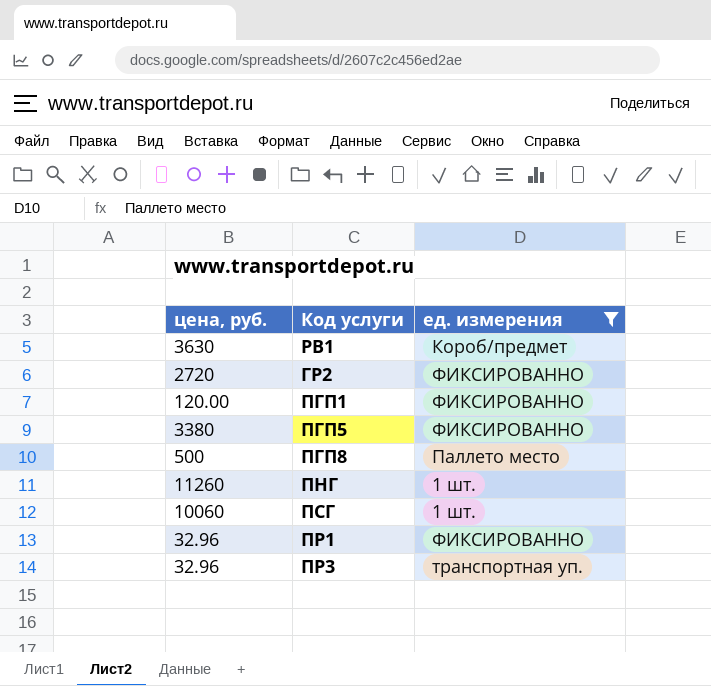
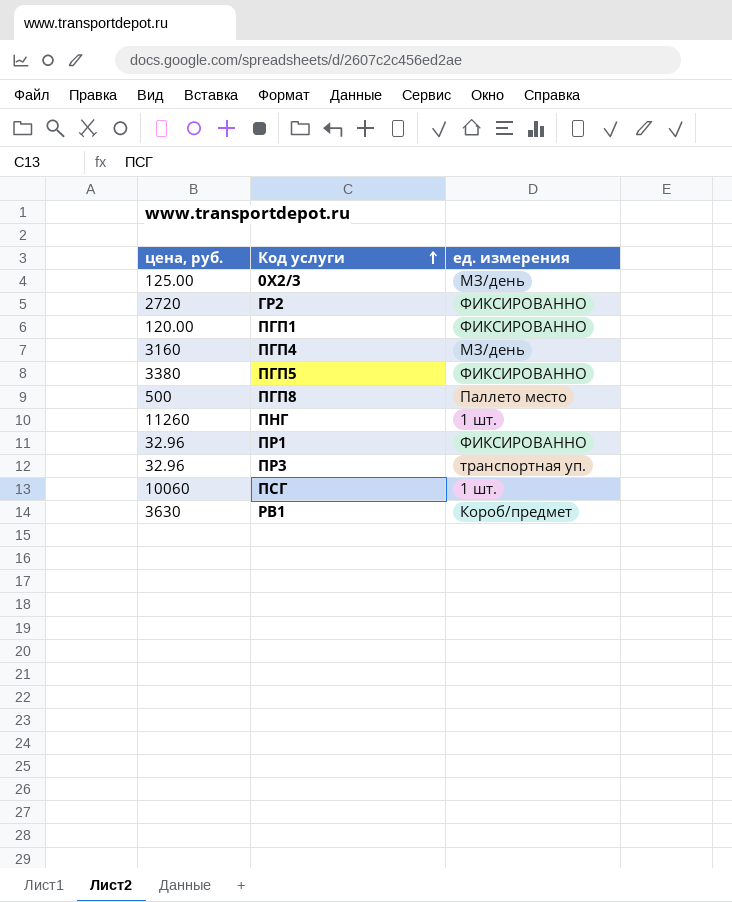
filter: ед. измерения != МЗ/день -> none
row order: none -> Код услуги ascending

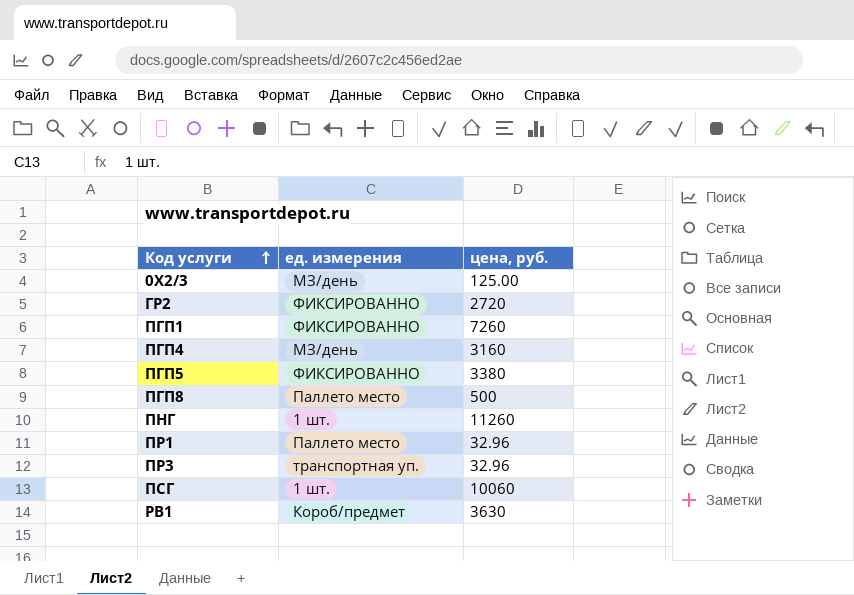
column цена, руб. | position: 1 -> 3
ПГП1 | цена, руб.: 120.00 -> 7260
ПР1 | ед. измерения: ФИКСИРОВАННО -> Паллето место

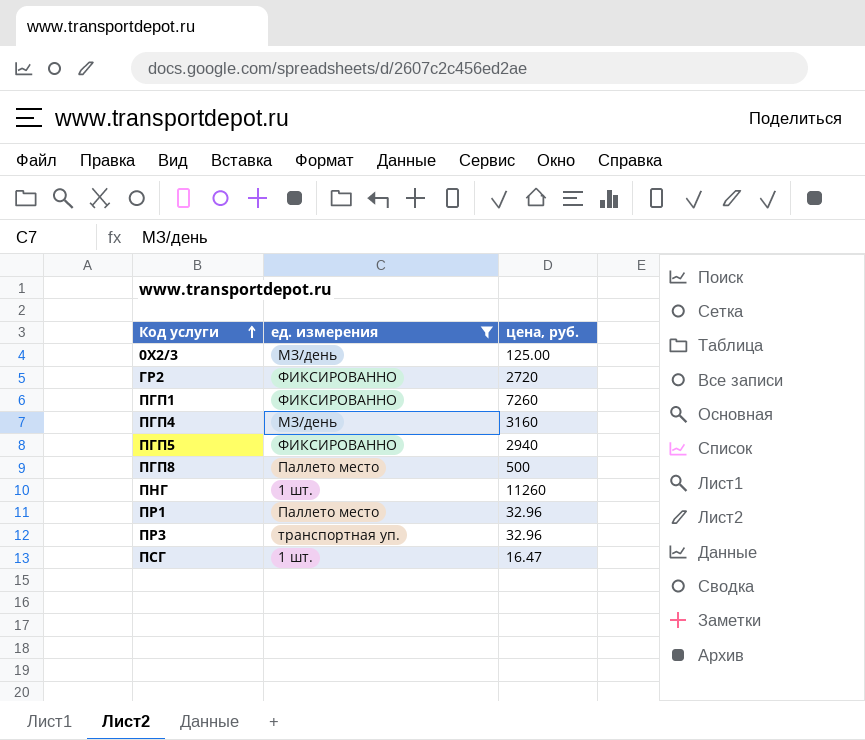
filter: none -> ед. измерения != Короб/предмет
ПГП5 | цена, руб.: 3380 -> 2940
ПСГ | цена, руб.: 10060 -> 16.47

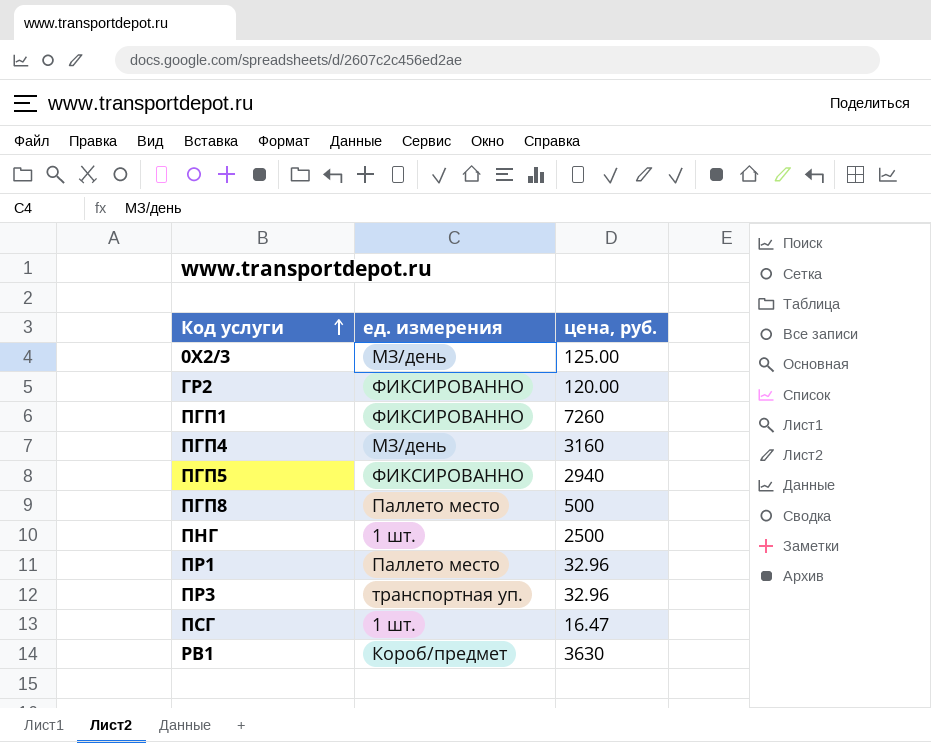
filter: ед. измерения != Короб/предмет -> none
ГР2 | цена, руб.: 2720 -> 120.00
ПНГ | цена, руб.: 11260 -> 2500

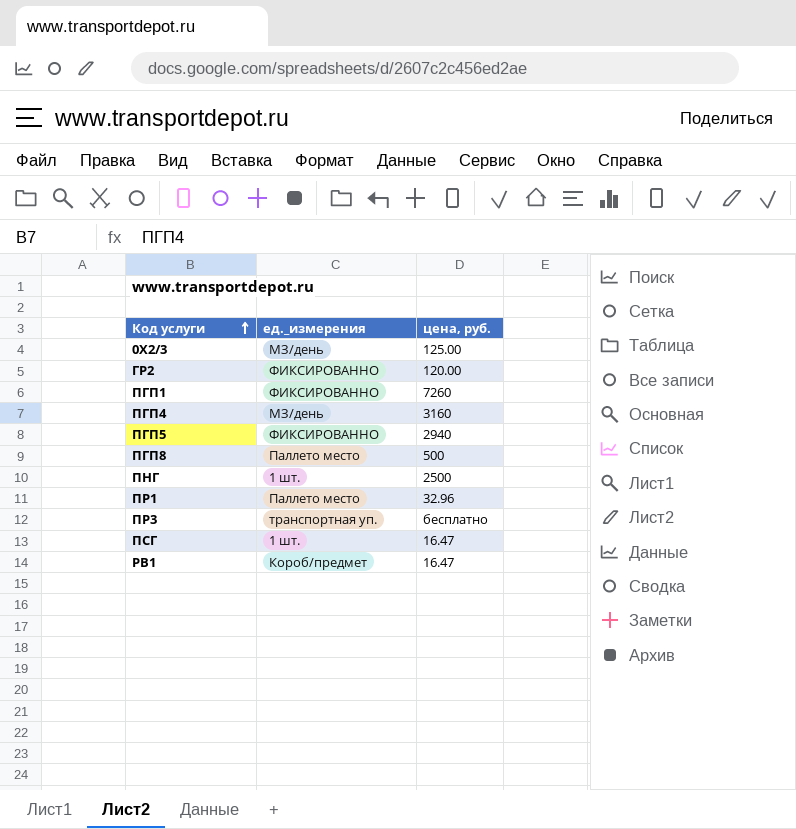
column name: ед. измерения -> ед._измерения
ПР3 | цена, руб.: 32.96 -> бесплатно
РВ1 | цена, руб.: 3630 -> 16.47

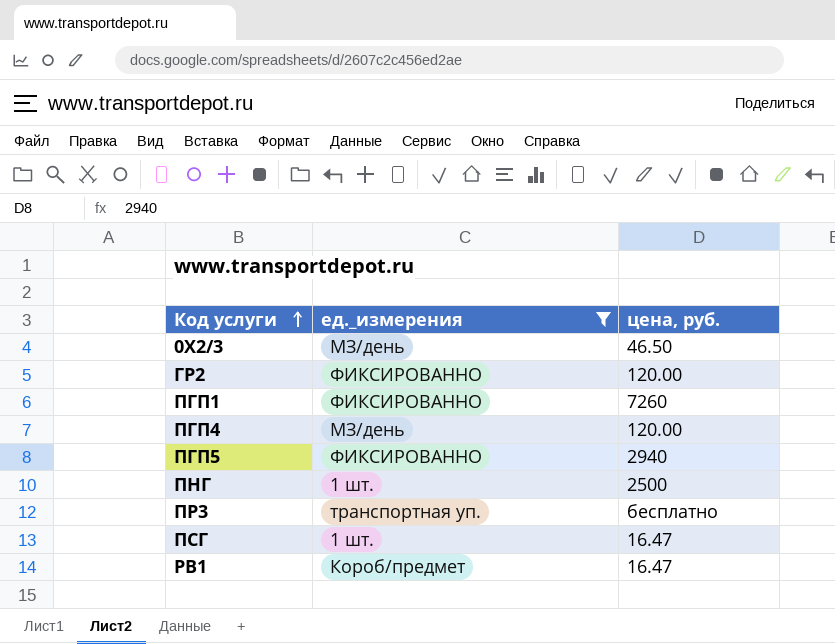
filter: none -> ед._измерения != Паллето место
0X2/3 | цена, руб.: 125.00 -> 46.50
ПГП4 | цена, руб.: 3160 -> 120.00

